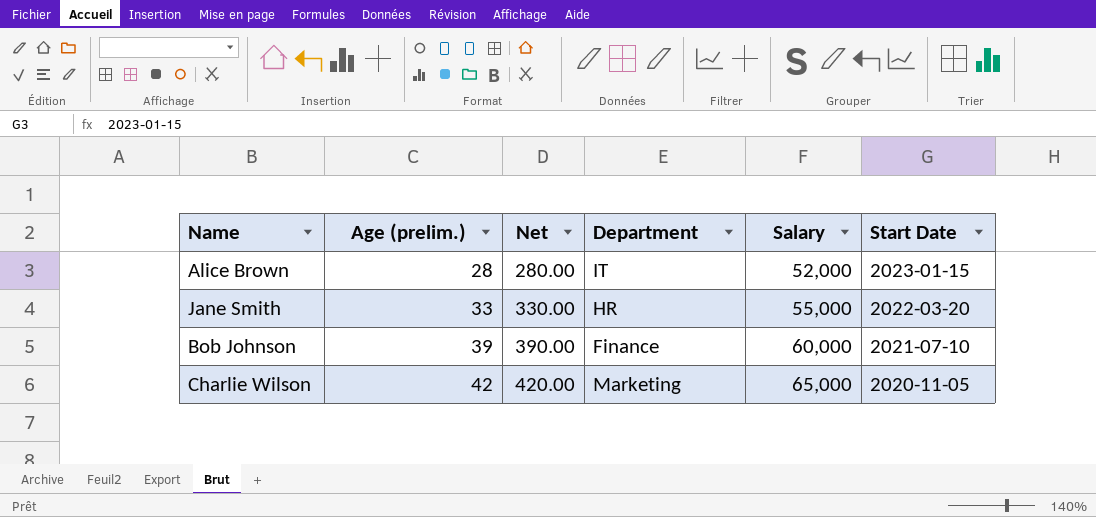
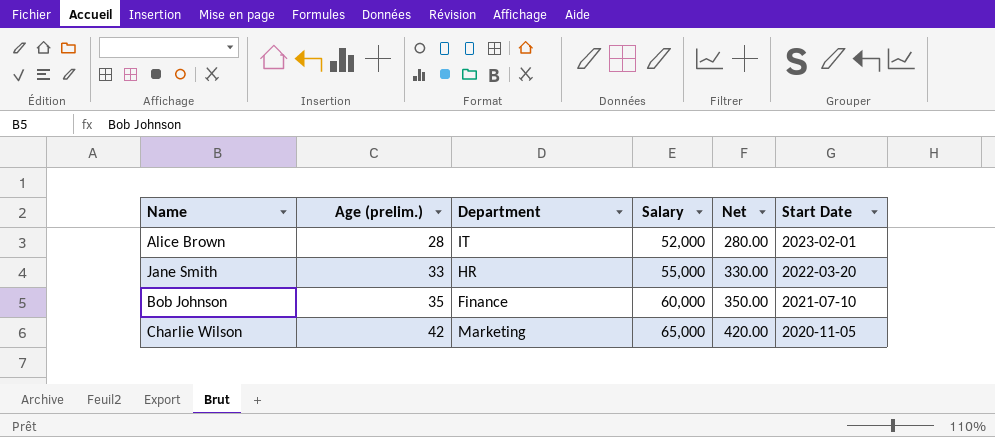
column Net | position: 3 -> 5
Alice Brown | Start Date: 2023-01-15 -> 2023-02-01
Bob Johnson | Age (prelim.): 39 -> 35
Bob Johnson | Net: 390.00 -> 350.00

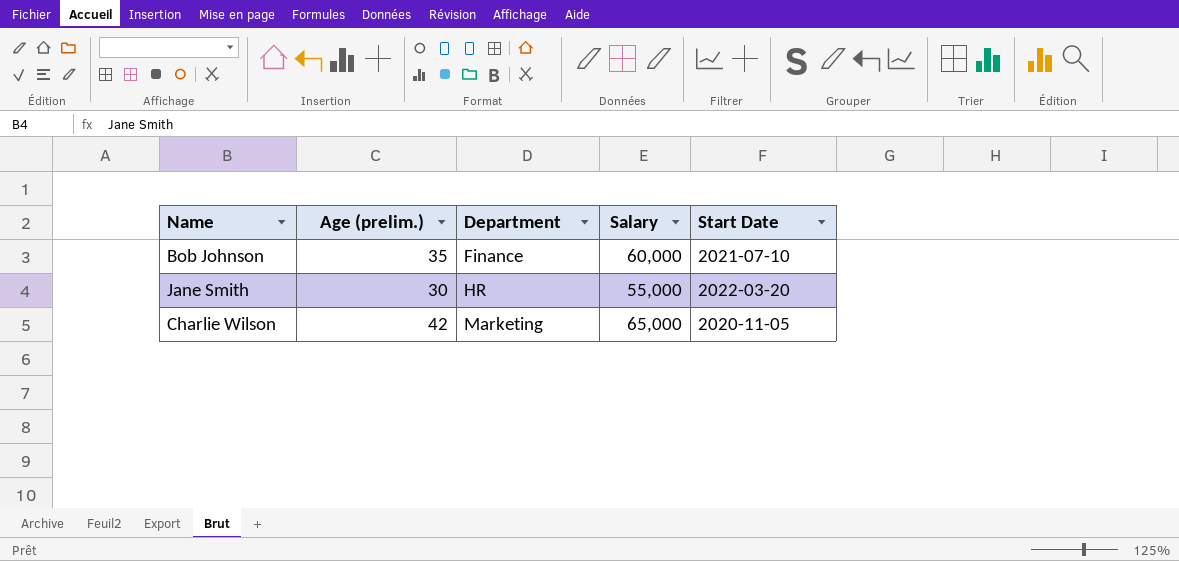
row order: Age (prelim.) ascending -> Department ascending
column Net | formula: [Age (prelim.)] * 10 -> none
row Alice Brown: 28 | IT | 52,000 | 280.00 | 2023-02-01 -> none
Jane Smith | Age (prelim.): 33 -> 30

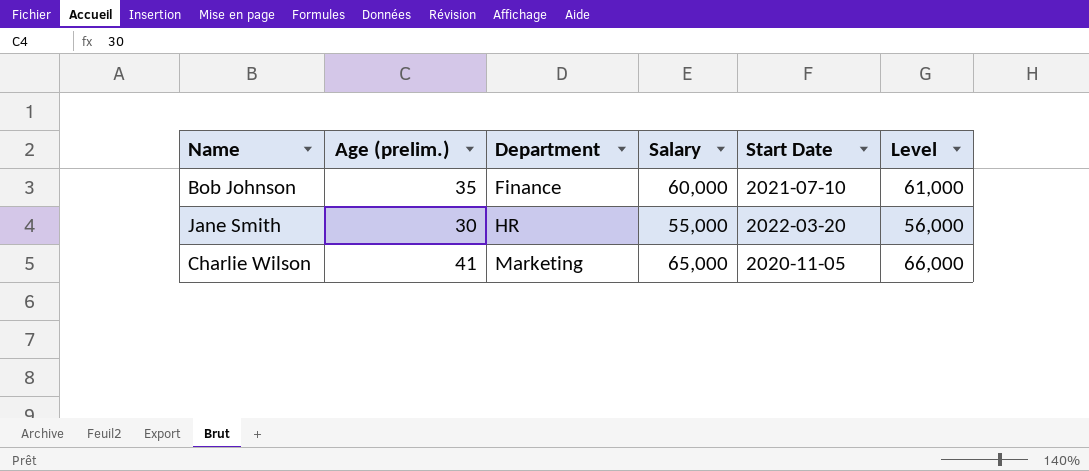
column Level | formula: none -> [Salary] + 1000
Charlie Wilson | Age (prelim.): 42 -> 41

